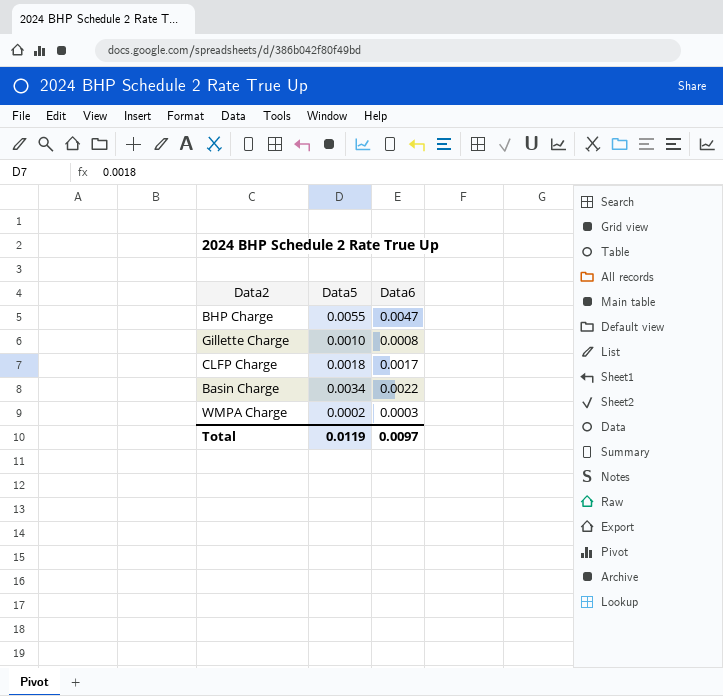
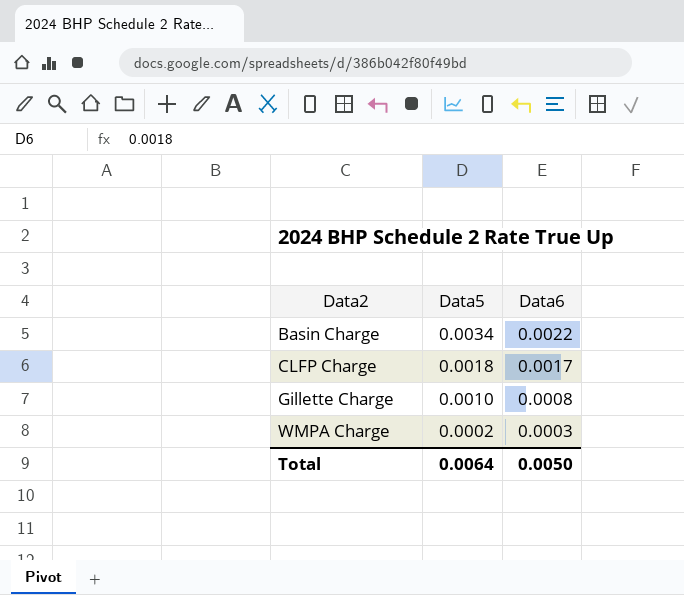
row order: none -> Data2 ascending
row BHP Charge: 0.0055 | 0.0047 -> none
Total | Data5: 0.0119 -> 0.0064
Total | Data6: 0.0097 -> 0.0050

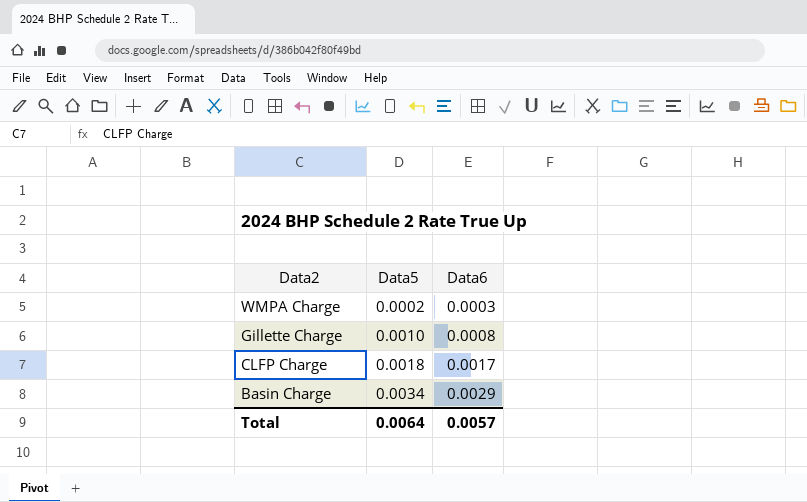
row order: Data2 ascending -> Data2 descending
Basin Charge | Data6: 0.0022 -> 0.0029
Total | Data6: 0.0050 -> 0.0057

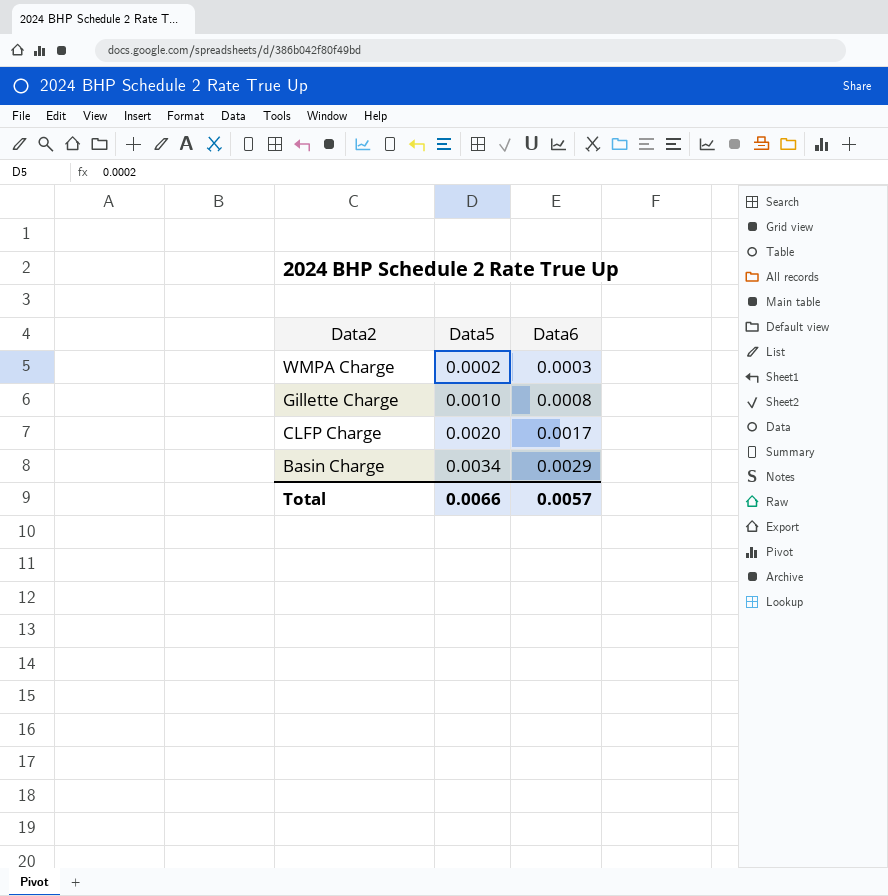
CLFP Charge | Data5: 0.0018 -> 0.0020
Total | Data5: 0.0064 -> 0.0066

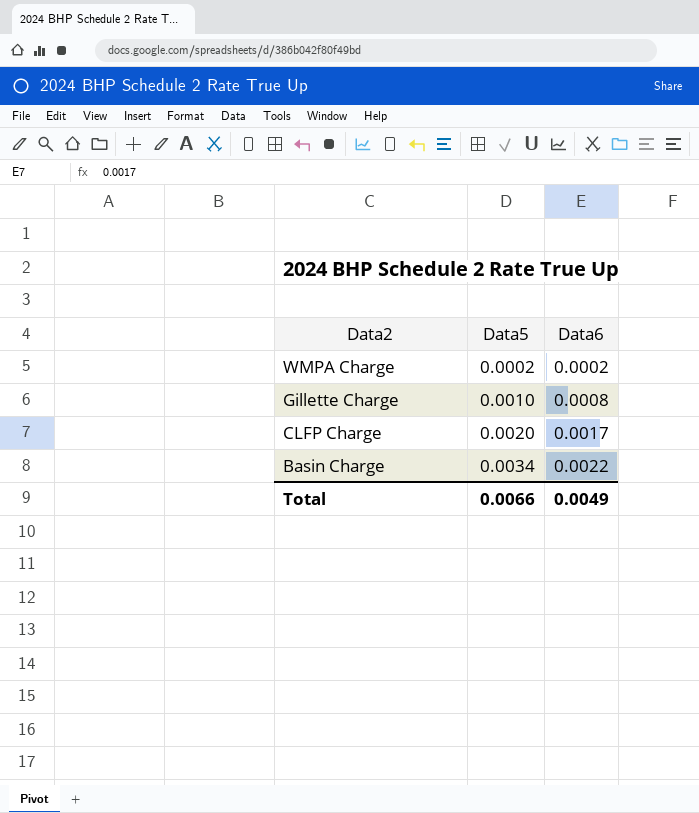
WMPA Charge | Data6: 0.0003 -> 0.0002
Basin Charge | Data6: 0.0029 -> 0.0022
Total | Data6: 0.0057 -> 0.0049

